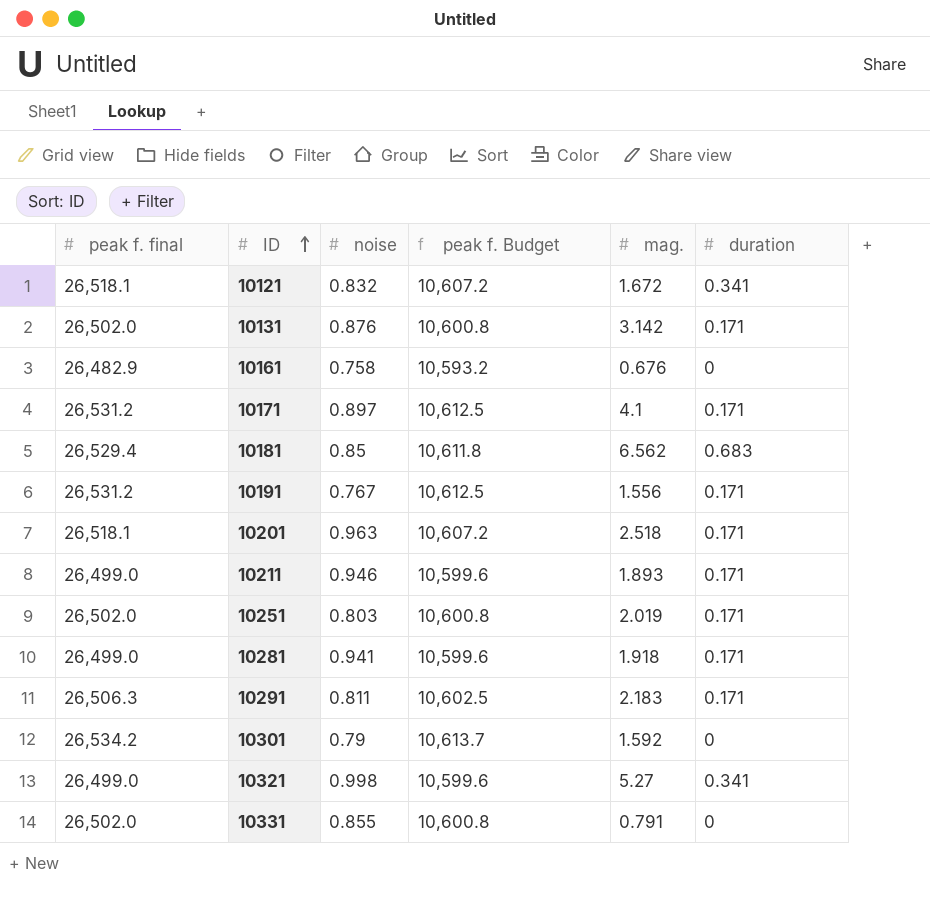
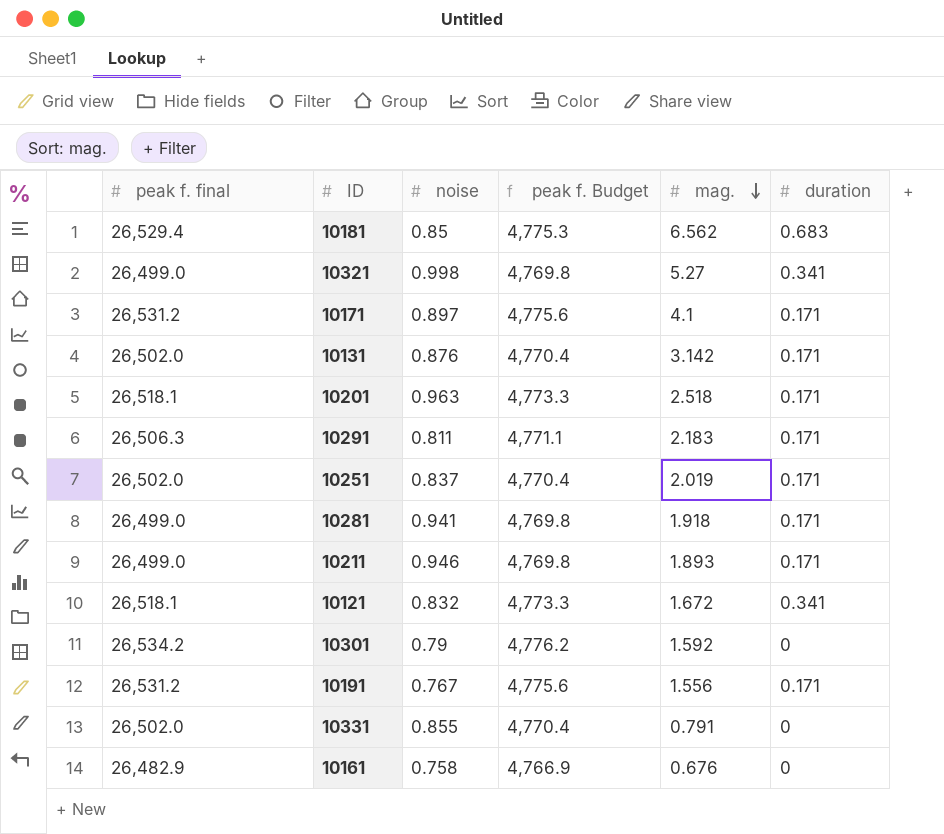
row order: ID ascending -> mag. descending
column peak f. Budget | formula: [peak f. final] * 0.4 -> [peak f. final] * 0.18
10251 | noise: 0.803 -> 0.837

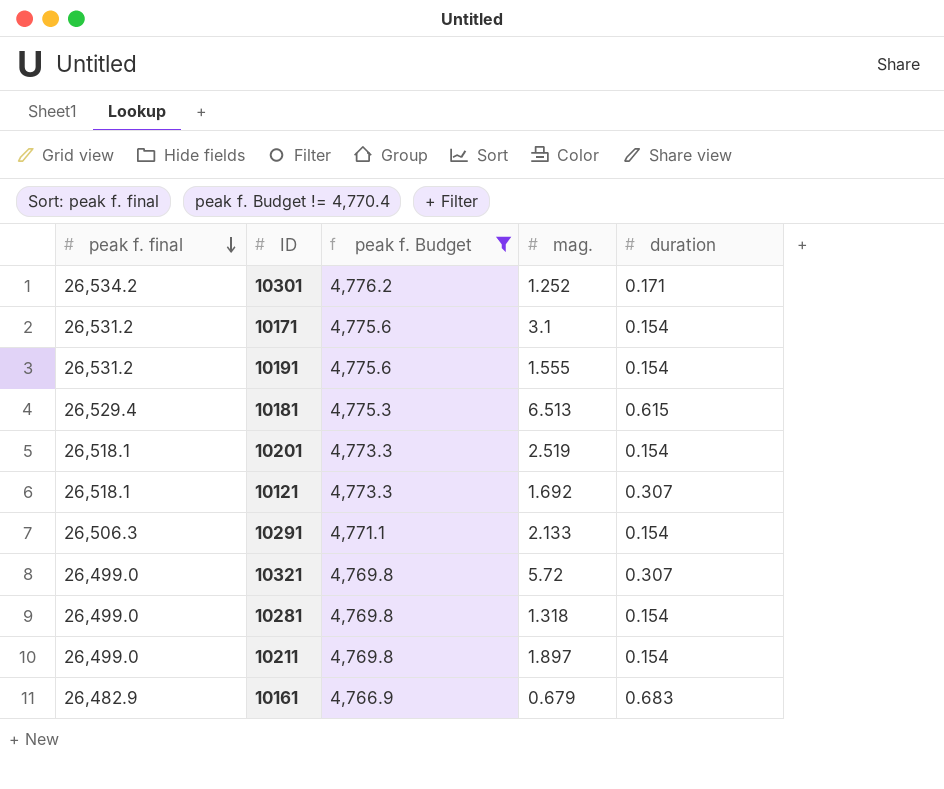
filter: none -> peak f. Budget != 4,770.4
row order: mag. descending -> peak f. final descending
column noise | position: 3 -> none
10301 | mag.: 1.592 -> 1.252
10301 | duration: 0 -> 0.171
10171 | mag.: 4.1 -> 3.1
10171 | duration: 0.171 -> 0.154
10191 | mag.: 1.556 -> 1.555
10191 | duration: 0.171 -> 0.154
10181 | mag.: 6.562 -> 6.513
10181 | duration: 0.683 -> 0.615
10201 | mag.: 2.518 -> 2.519
10201 | duration: 0.171 -> 0.154
10121 | mag.: 1.672 -> 1.692
10121 | duration: 0.341 -> 0.307
10291 | mag.: 2.183 -> 2.133
10291 | duration: 0.171 -> 0.154
10321 | mag.: 5.27 -> 5.72
10321 | duration: 0.341 -> 0.307
10281 | mag.: 1.918 -> 1.318
10281 | duration: 0.171 -> 0.154
10211 | mag.: 1.893 -> 1.897
10211 | duration: 0.171 -> 0.154
10161 | mag.: 0.676 -> 0.679
10161 | duration: 0 -> 0.683

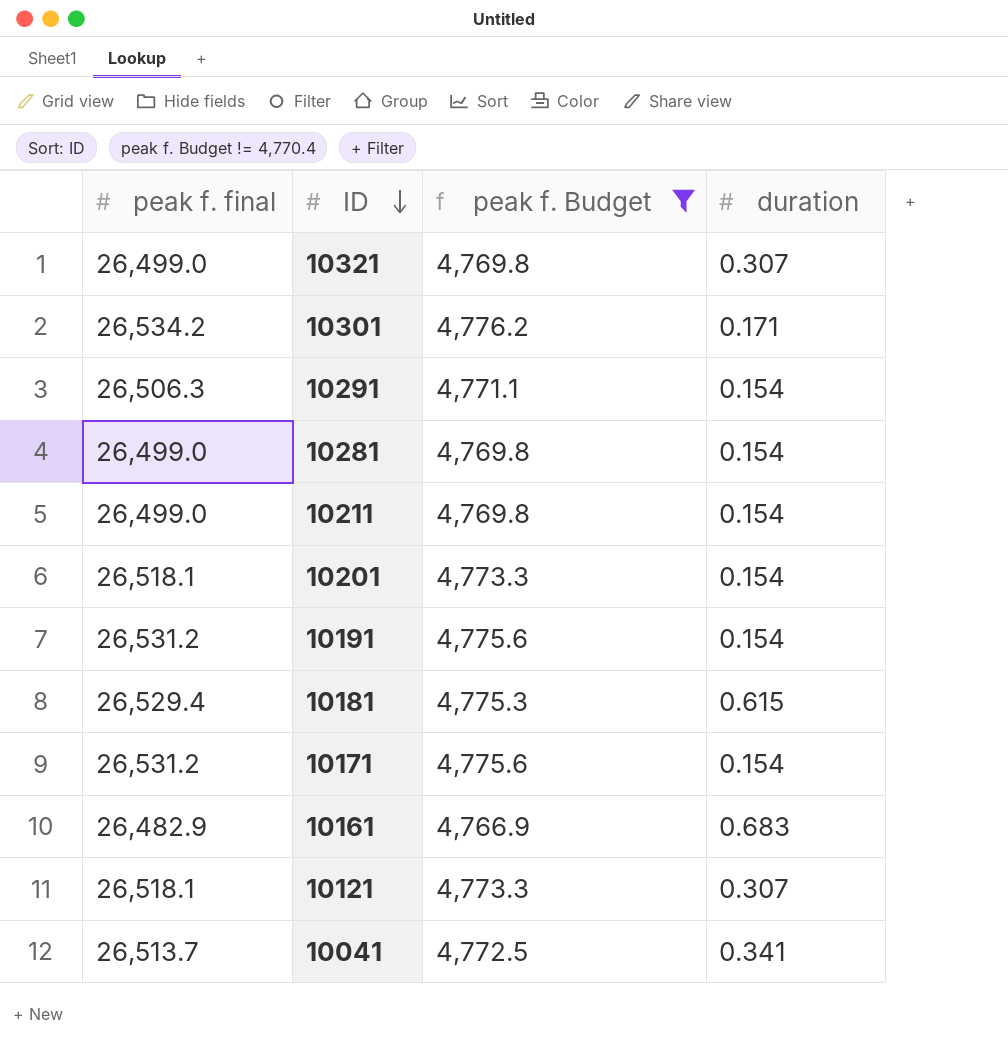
row order: peak f. final descending -> ID descending
column mag. | position: 4 -> none
row 10041: none -> 26,513.7 | 4,772.5 | 0.341

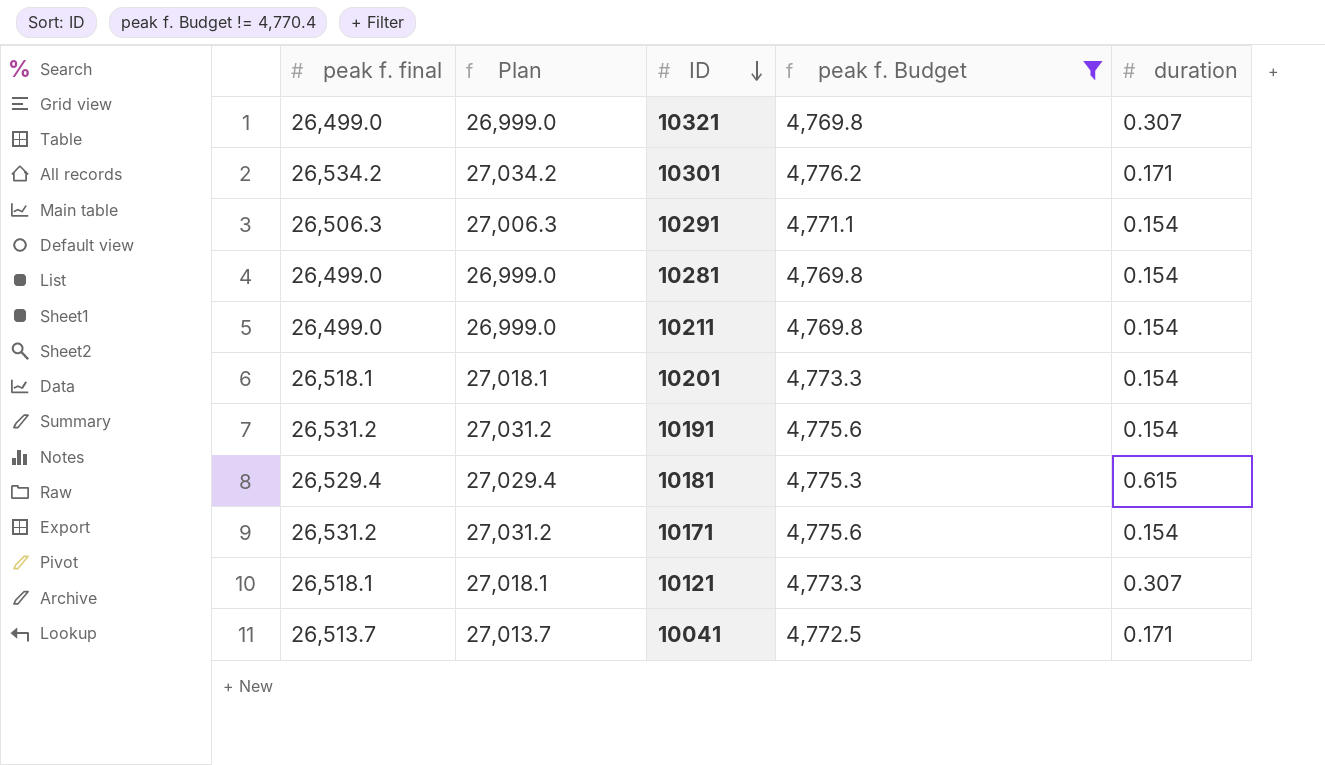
column Plan | formula: none -> [peak f. final] + 500
row 10161: 26,482.9 | 4,766.9 | 0.683 -> none
10041 | duration: 0.341 -> 0.171

